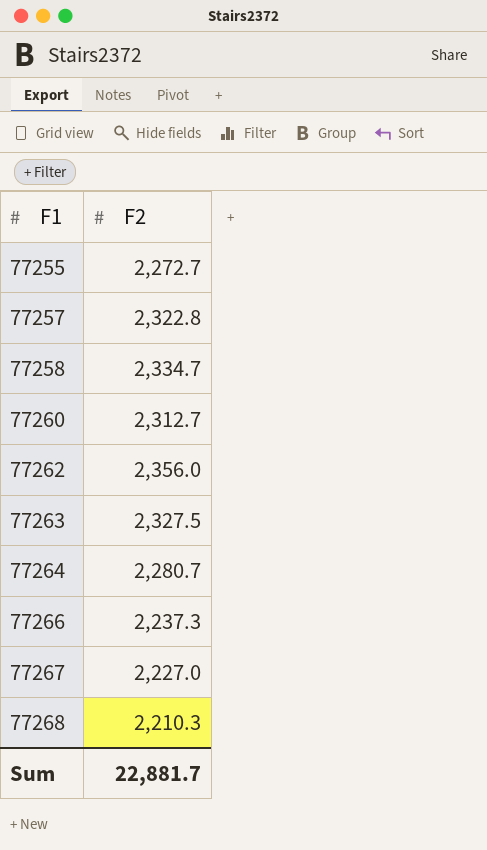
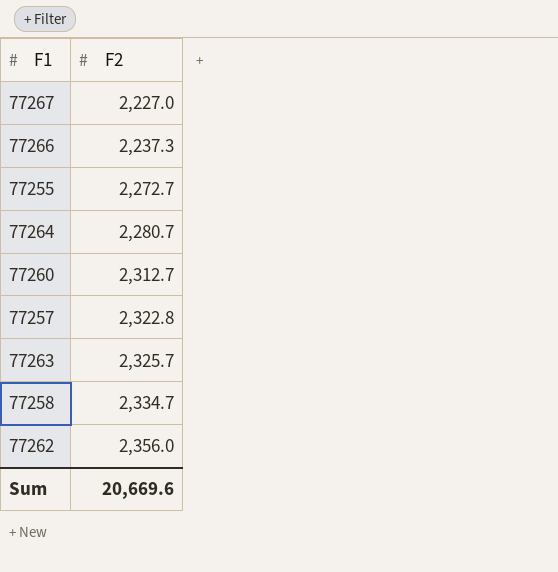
row order: F1 ascending -> F2 ascending
row 77268: 2,210.3 -> none
77263 | F2: 2,327.5 -> 2,325.7
Sum | F2: 22,881.7 -> 20,669.6

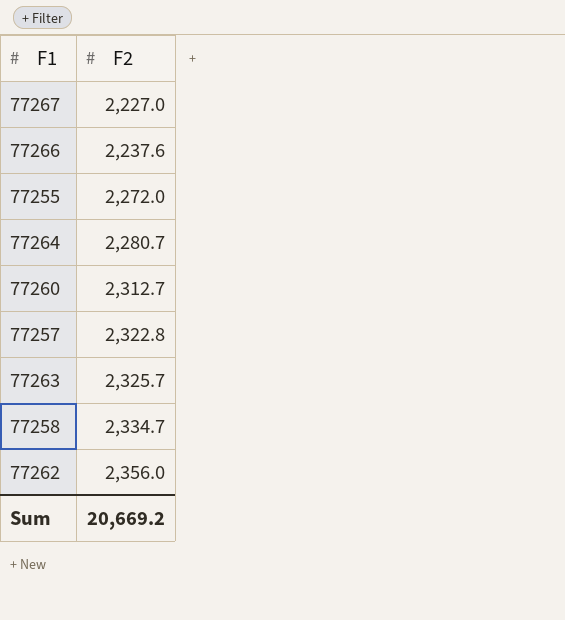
77266 | F2: 2,237.3 -> 2,237.6
77255 | F2: 2,272.7 -> 2,272.0
Sum | F2: 20,669.6 -> 20,669.2

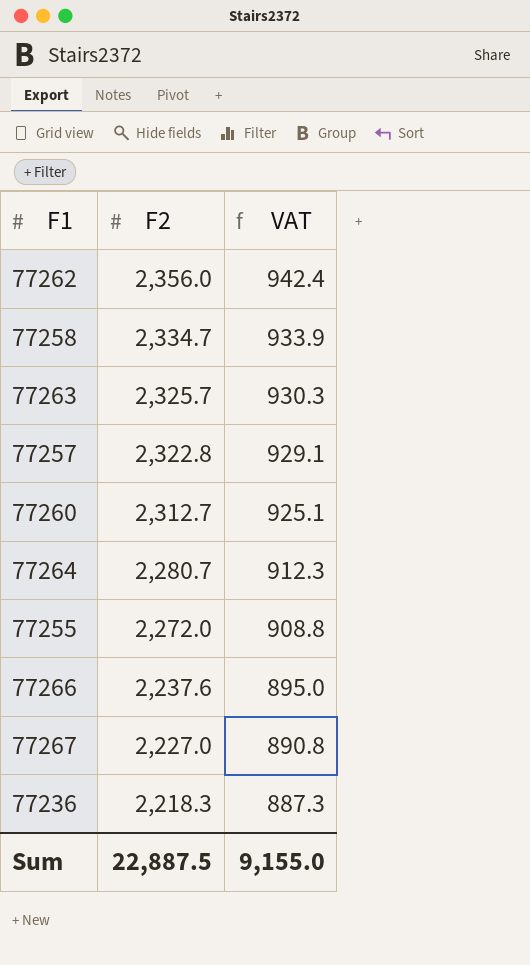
row order: F2 ascending -> F2 descending
column VAT | formula: none -> [F2] * 0.4
row 77236: none -> 2,218.3 | 887.3
Sum | F2: 20,669.2 -> 22,887.5

